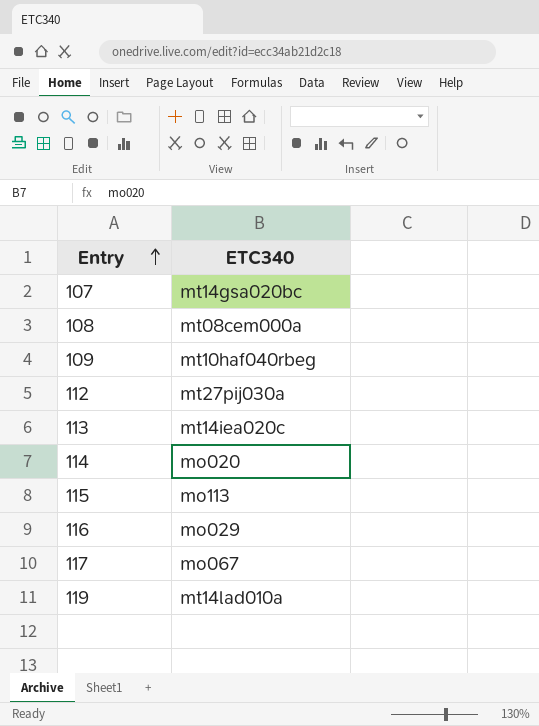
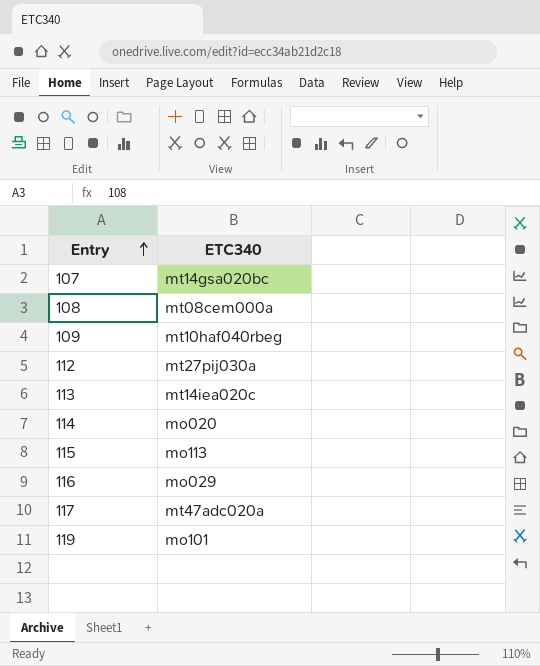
117 | ETC340: mo067 -> mt47adc020a
119 | ETC340: mt14lad010a -> mo101

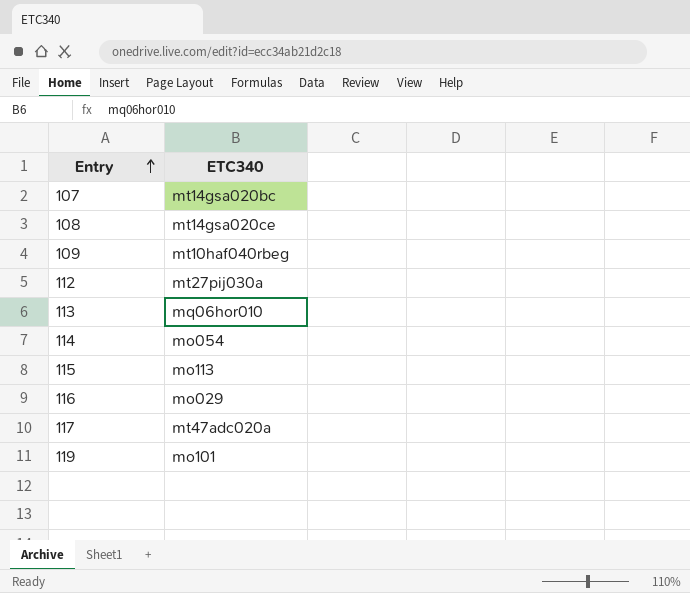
108 | ETC340: mt08cem000a -> mt14gsa020ce
113 | ETC340: mt14iea020c -> mq06hor010
114 | ETC340: mo020 -> mo054

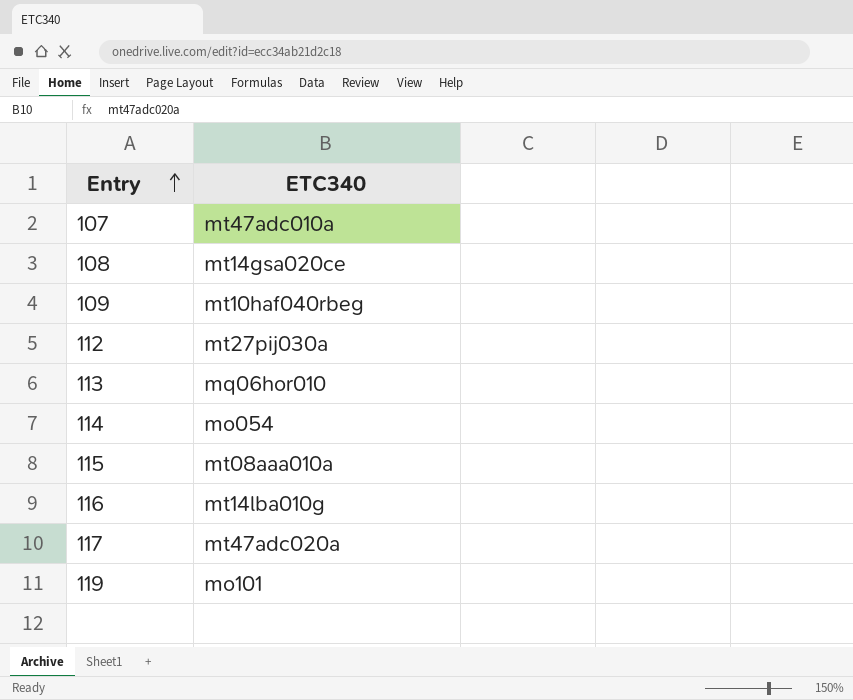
107 | ETC340: mt14gsa020bc -> mt47adc010a
115 | ETC340: mo113 -> mt08aaa010a
116 | ETC340: mo029 -> mt14lba010g

